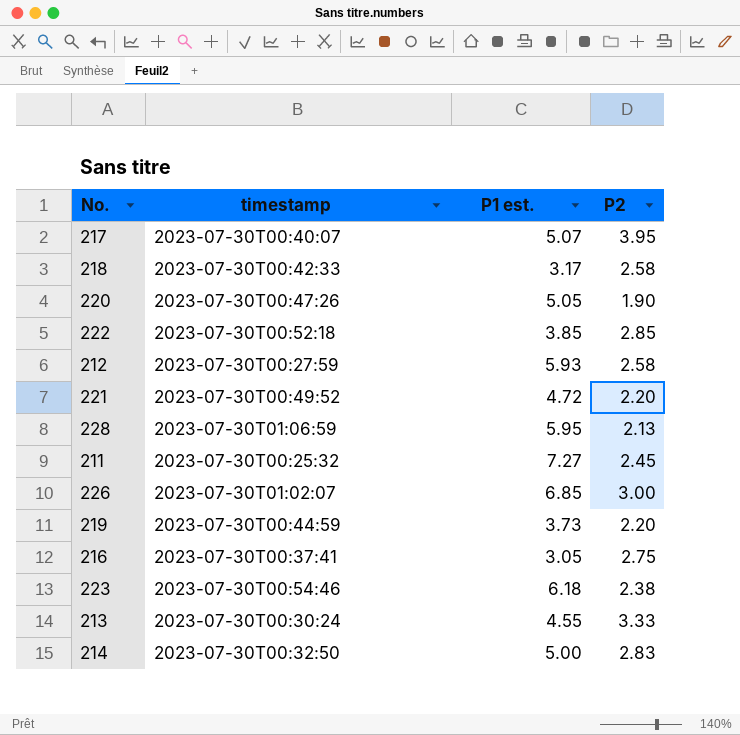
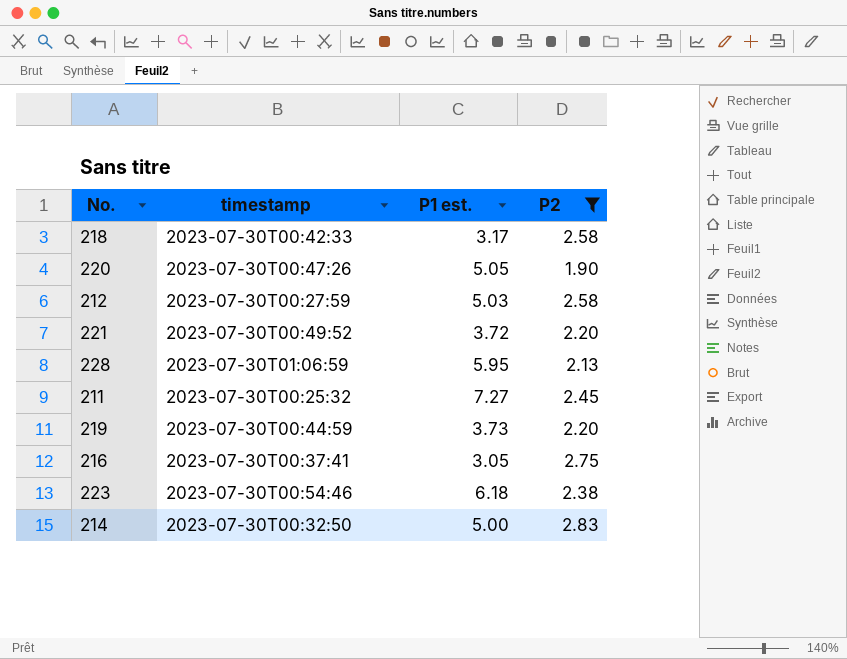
filter: none -> P2 <= 2.83
212 | P1 est.: 5.93 -> 5.03
221 | P1 est.: 4.72 -> 3.72

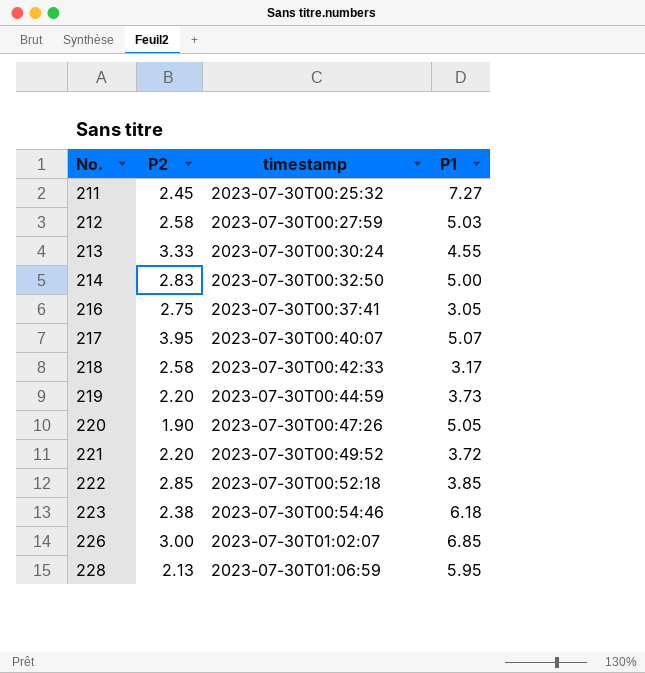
filter: P2 <= 2.83 -> none
row order: none -> No. ascending
column P2 | position: 4 -> 2
column name: P1 est. -> P1

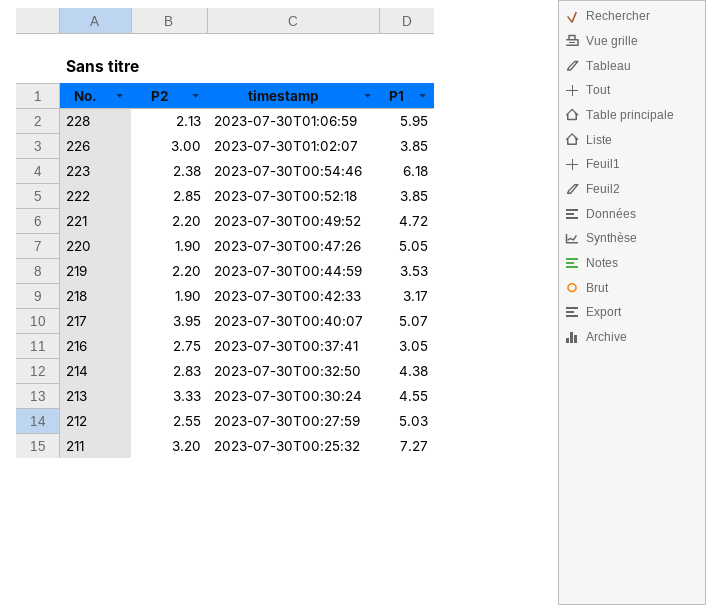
row order: No. ascending -> No. descending
226 | P1: 6.85 -> 3.85
221 | P1: 3.72 -> 4.72
219 | P1: 3.73 -> 3.53
218 | P2: 2.58 -> 1.90
214 | P1: 5.00 -> 4.38
212 | P2: 2.58 -> 2.55
211 | P2: 2.45 -> 3.20

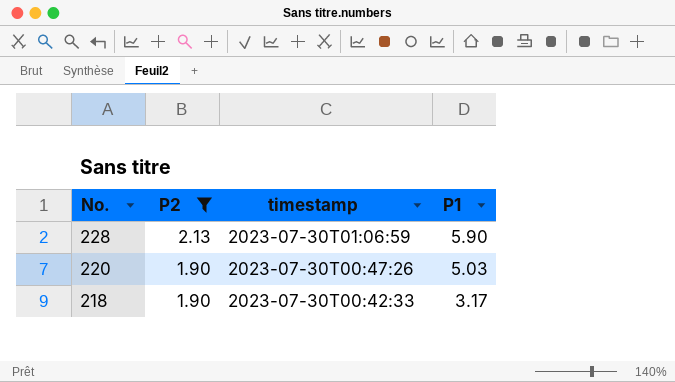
filter: none -> P2 <= 2.13
228 | P1: 5.95 -> 5.90
220 | P1: 5.05 -> 5.03

